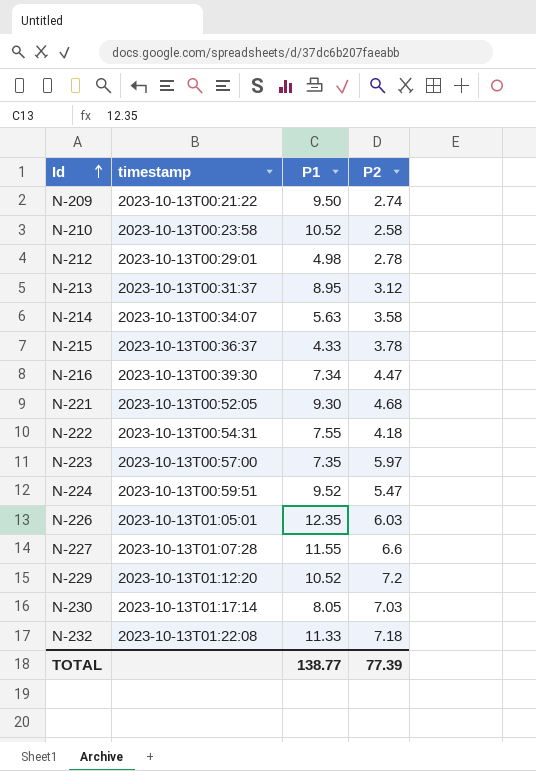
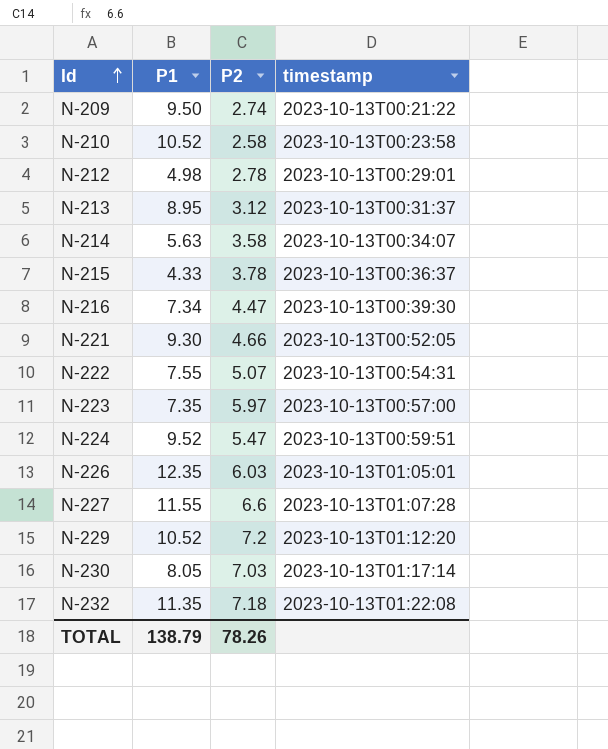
column timestamp | position: 2 -> 4
N-221 | P2: 4.68 -> 4.66
N-222 | P2: 4.18 -> 5.07
N-232 | P1: 11.33 -> 11.35
TOTAL | P1: 138.77 -> 138.79
TOTAL | P2: 77.39 -> 78.26

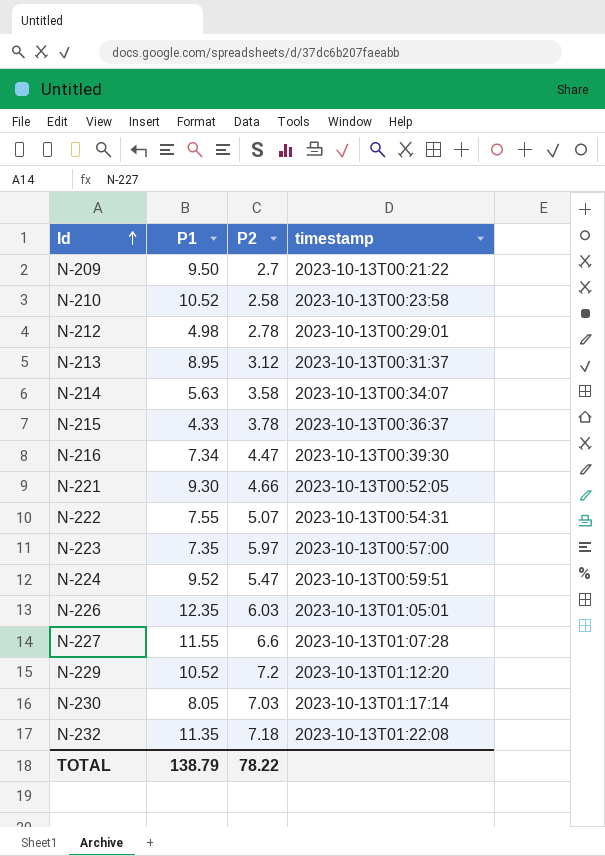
N-209 | P2: 2.74 -> 2.7
TOTAL | P2: 78.26 -> 78.22

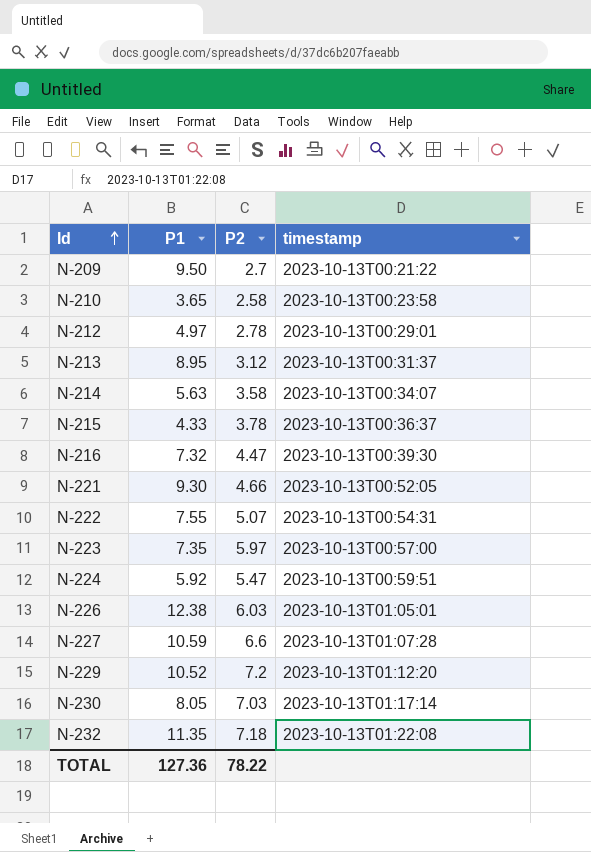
N-210 | P1: 10.52 -> 3.65
N-212 | P1: 4.98 -> 4.97
N-216 | P1: 7.34 -> 7.32
N-224 | P1: 9.52 -> 5.92
N-226 | P1: 12.35 -> 12.38
N-227 | P1: 11.55 -> 10.59
TOTAL | P1: 138.79 -> 127.36

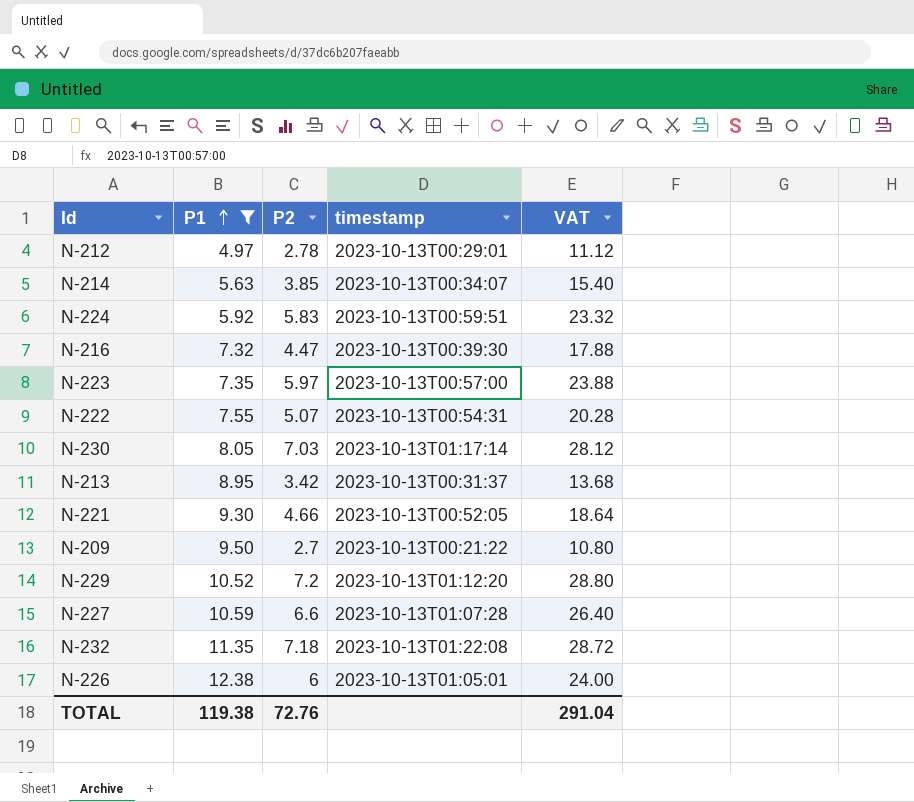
filter: none -> P1 >= 4.97
row order: Id ascending -> P1 ascending
column VAT | formula: none -> [P2] * 4
N-214 | P2: 3.58 -> 3.85
N-224 | P2: 5.47 -> 5.83
N-213 | P2: 3.12 -> 3.42
N-226 | P2: 6.03 -> 6
TOTAL | P1: 127.36 -> 119.38
TOTAL | P2: 78.22 -> 72.76

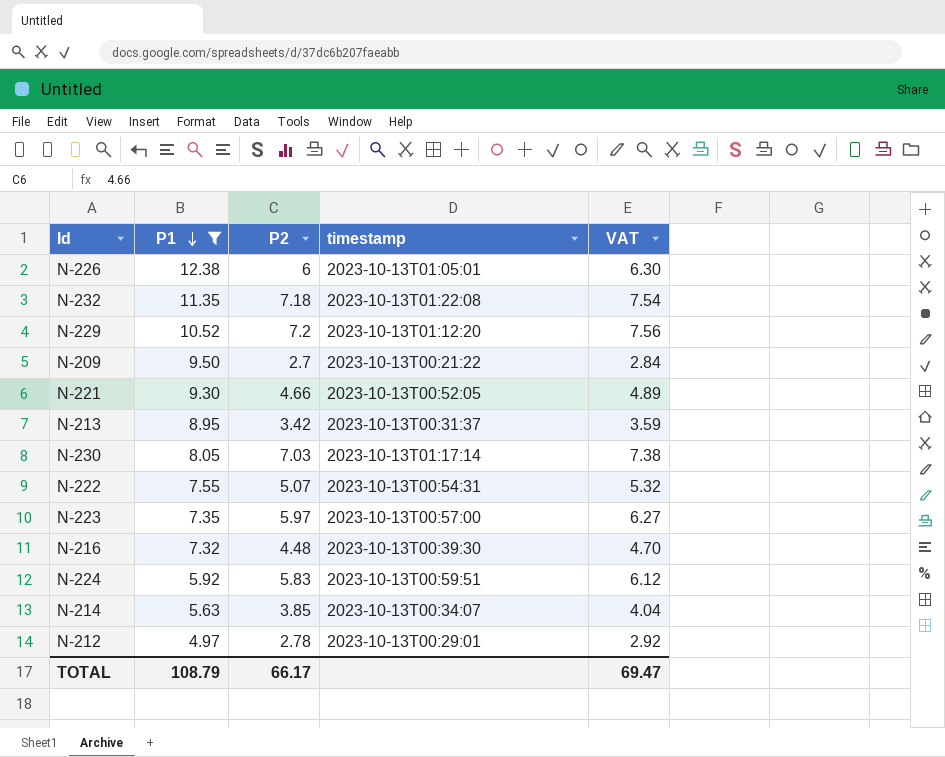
row order: P1 ascending -> P1 descending
column VAT | formula: [P2] * 4 -> [P2] * 1.05
row N-227: 10.59 | 6.6 | 2023-10-13T01:07:28 | 26.40 -> none
N-216 | P2: 4.47 -> 4.48
TOTAL | P1: 119.38 -> 108.79
TOTAL | P2: 72.76 -> 66.17
TOTAL | VAT: 291.04 -> 69.47

